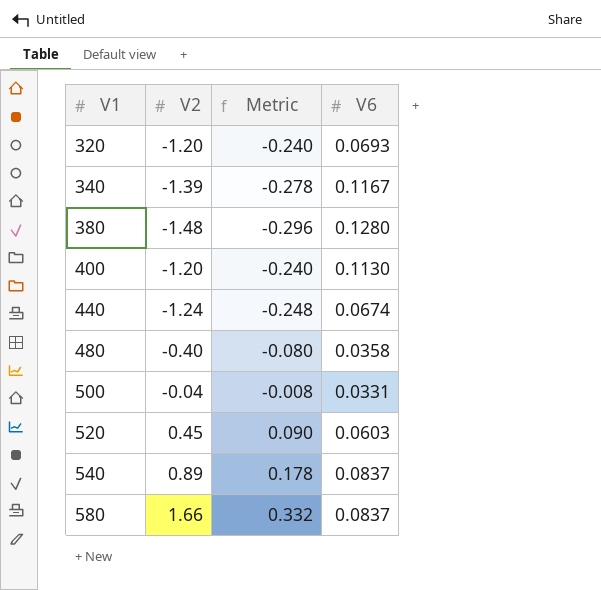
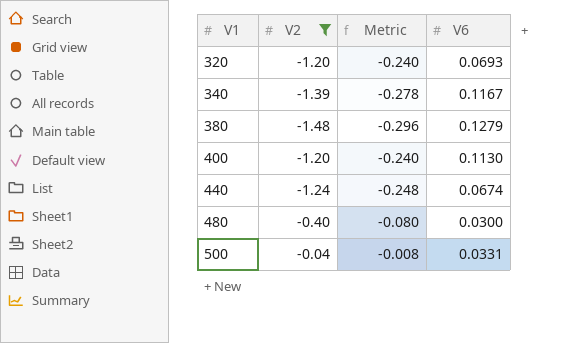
filter: none -> V2 <= -0.04
380 | V6: 0.1280 -> 0.1279
480 | V6: 0.0358 -> 0.0300

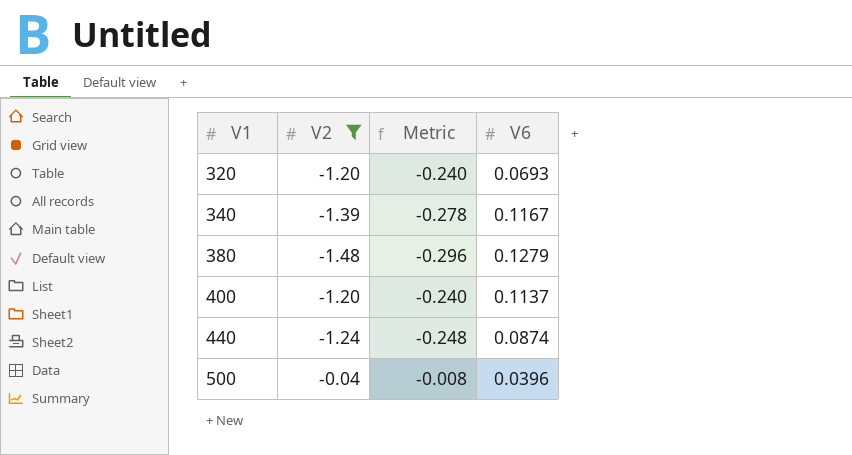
row 480: -0.40 | -0.080 | 0.0300 -> none
400 | V6: 0.1130 -> 0.1137
440 | V6: 0.0674 -> 0.0874
500 | V6: 0.0331 -> 0.0396

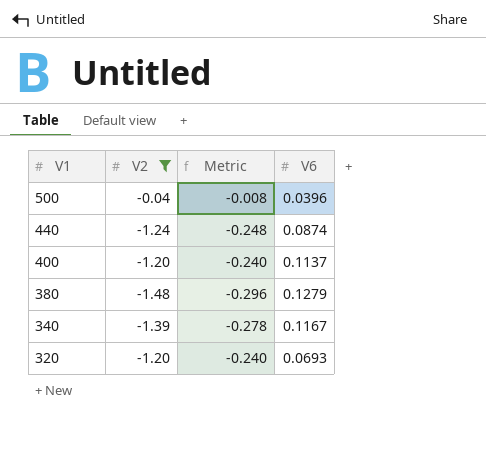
row order: V1 ascending -> V1 descending

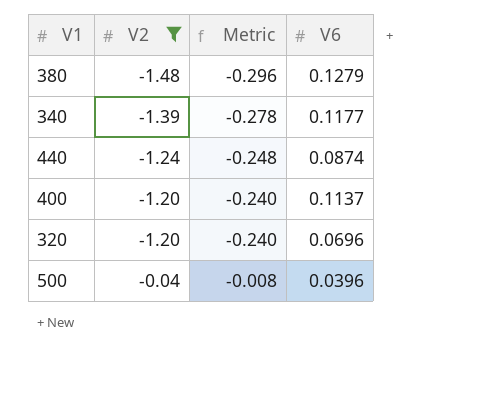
row order: V1 descending -> V2 ascending
340 | V6: 0.1167 -> 0.1177
320 | V6: 0.0693 -> 0.0696

